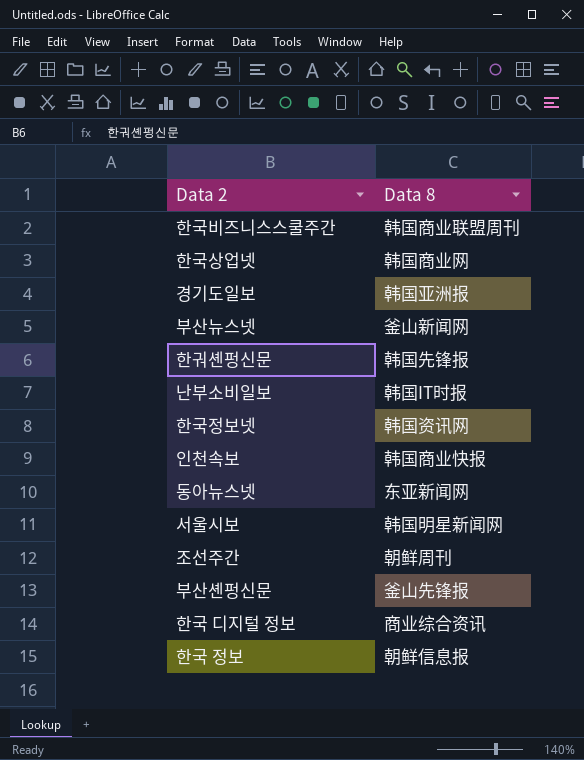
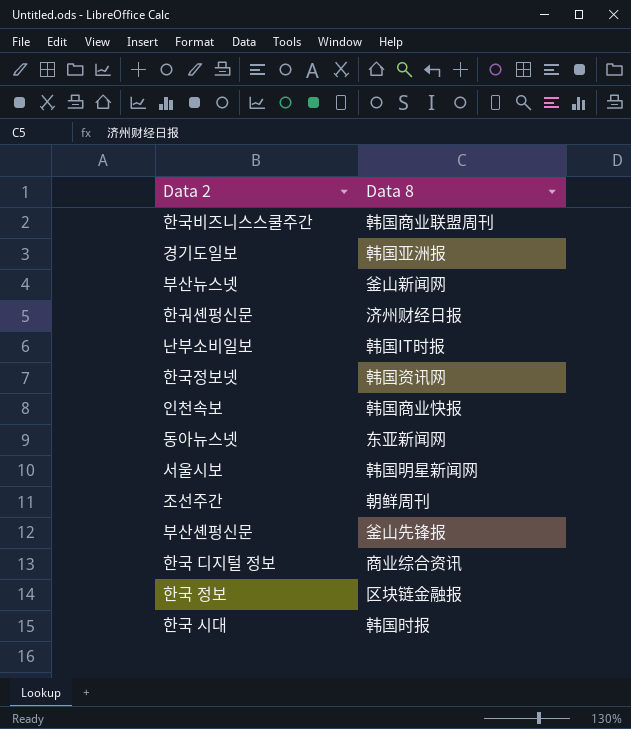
row 한국상업넷: 韩国商业网 -> none
한궈셴펑신문 | Data 8: 韩国先锋报 -> 济州财经日报
한국 정보 | Data 8: 朝鲜信息报 -> 区块链金融报
row 한국 시대: none -> 韩国时报

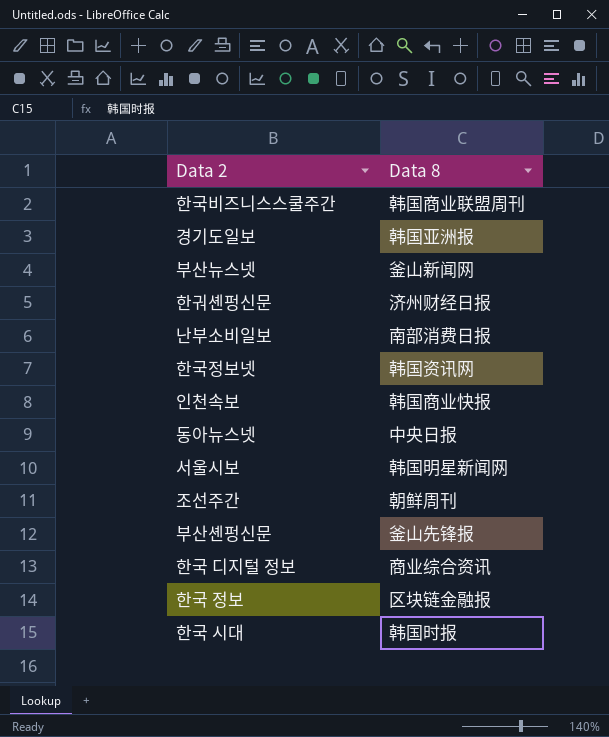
난부소비일보 | Data 8: 韩国IT时报 -> 南部消费日报
동아뉴스넷 | Data 8: 东亚新闻网 -> 中央日报

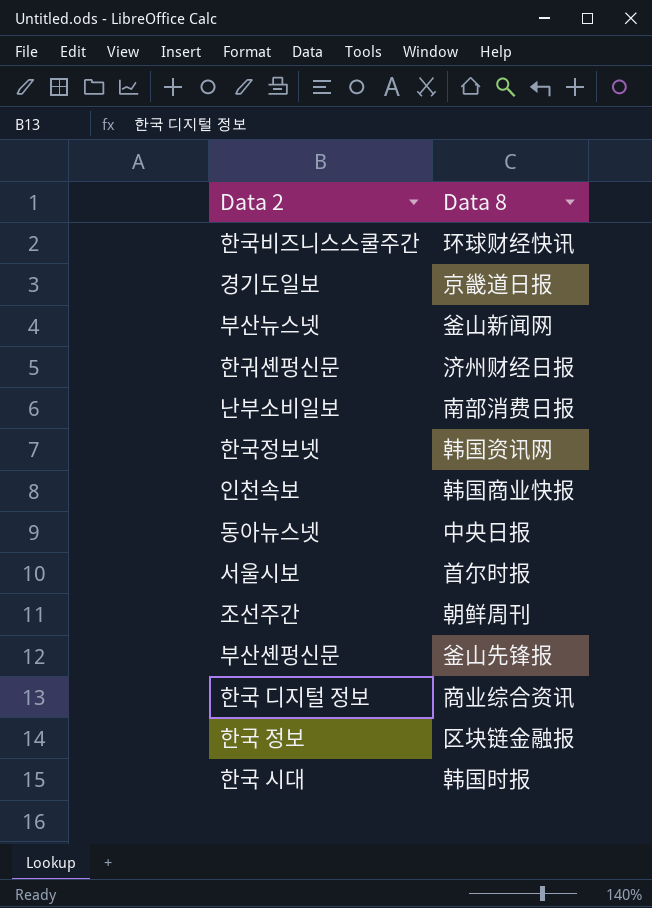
한국비즈니스스쿨주간 | Data 8: 韩国商业联盟周刊 -> 环球财经快讯
경기도일보 | Data 8: 韩国亚洲报 -> 京畿道日报
서울시보 | Data 8: 韩国明星新闻网 -> 首尔时报

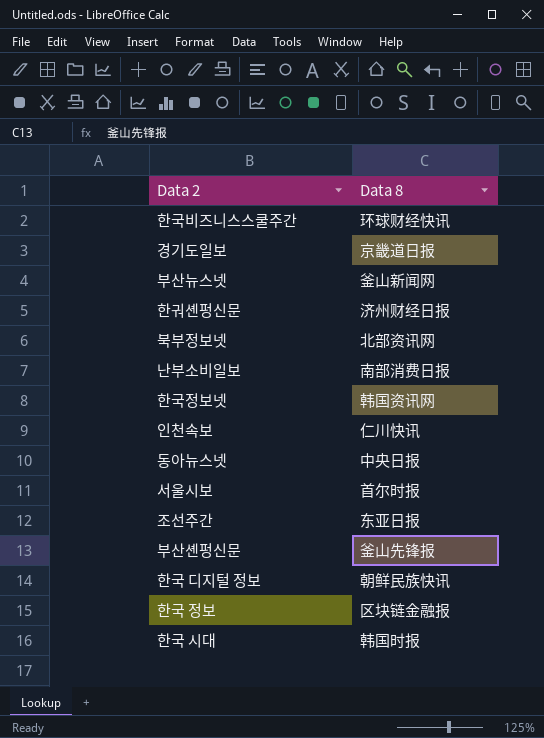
row 북부정보넷: none -> 北部资讯网
인천속보 | Data 8: 韩国商业快报 -> 仁川快讯
조선주간 | Data 8: 朝鲜周刊 -> 东亚日报
한국 디지털 정보 | Data 8: 商业综合资讯 -> 朝鲜民族快讯

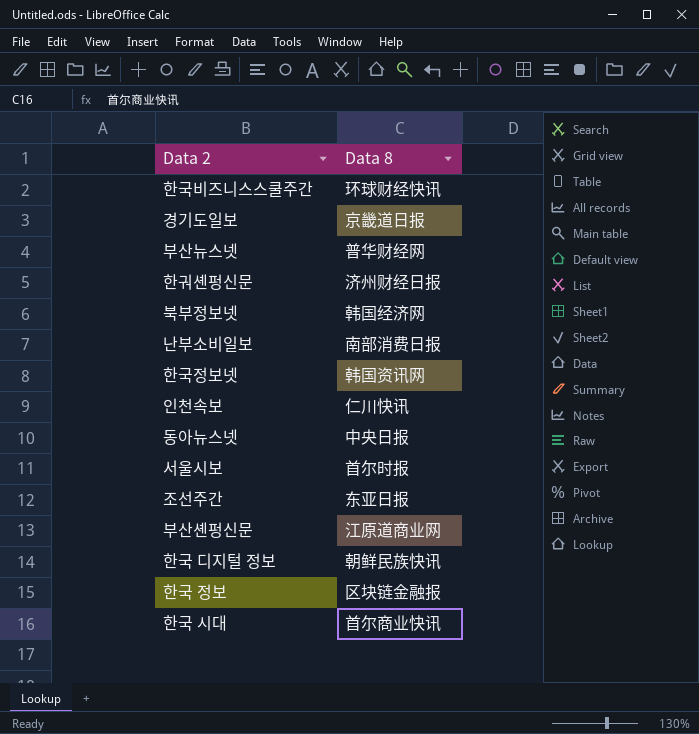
부산뉴스넷 | Data 8: 釜山新闻网 -> 普华财经网
북부정보넷 | Data 8: 北部资讯网 -> 韩国经济网
부산셴펑신문 | Data 8: 釜山先锋报 -> 江原道商业网
한국 시대 | Data 8: 韩国时报 -> 首尔商业快讯

